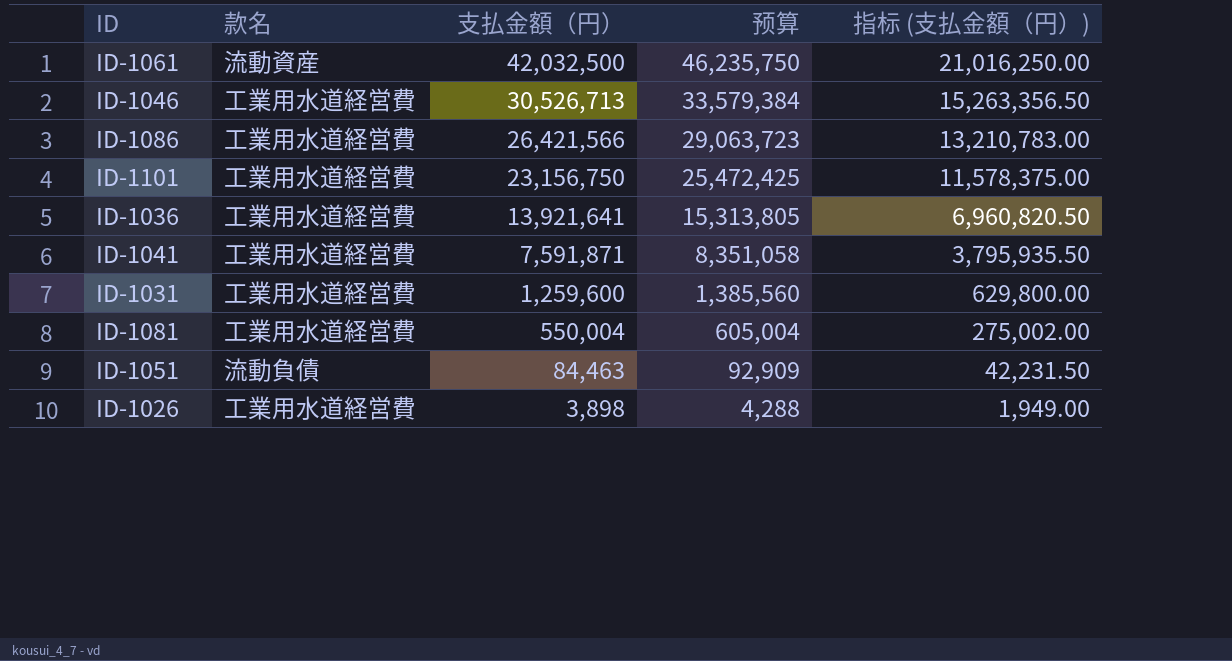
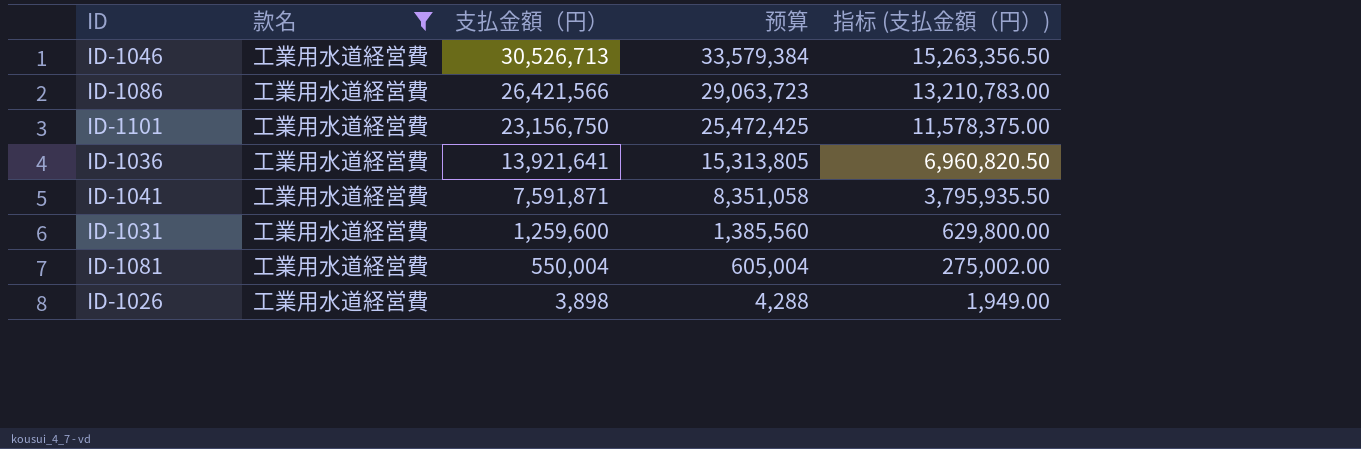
filter: none -> 款名 = 工業用水道経営費

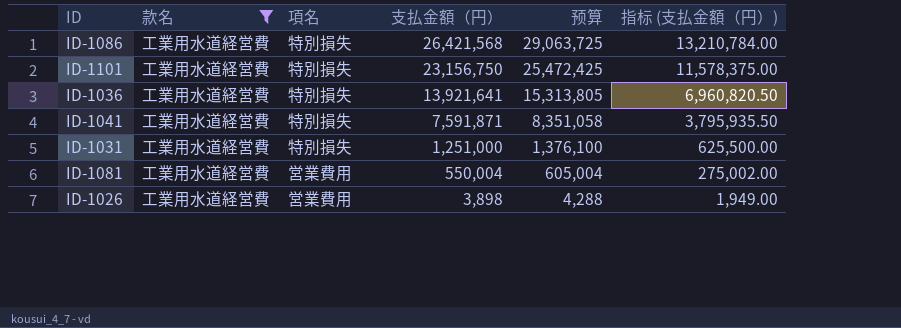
column 項名 | position: none -> 3
row ID-1046: 工業用水道経営費 | 30,526,713 | 33,579,384 | 15,263,356.50 -> none
ID-1086 | 支払金額（円）: 26,421,566 -> 26,421,568
ID-1086 | 预算: 29,063,723 -> 29,063,725
ID-1086 | 指标 (支払金額（円）): 13,210,783.00 -> 13,210,784.00
ID-1031 | 支払金額（円）: 1,259,600 -> 1,251,000
ID-1031 | 预算: 1,385,560 -> 1,376,100
ID-1031 | 指标 (支払金額（円）): 629,800.00 -> 625,500.00

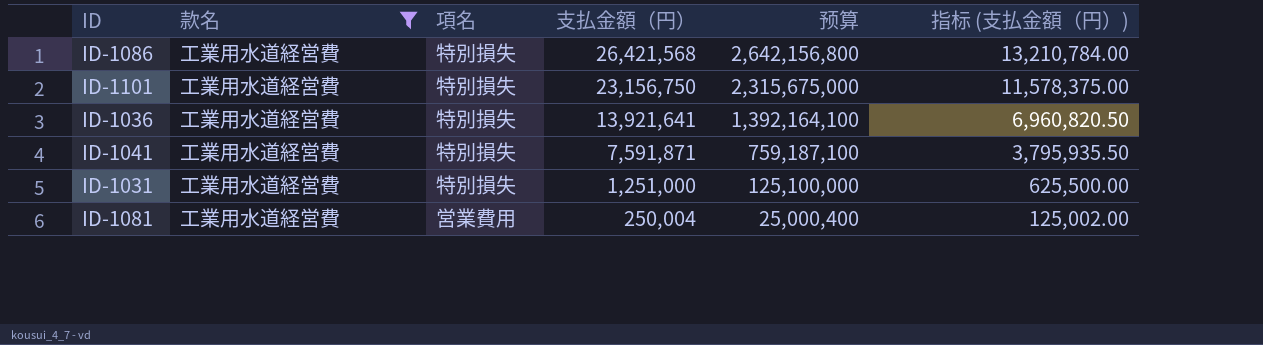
column 预算 | formula: [支払金額（円）] * 1.1 -> [支払金額（円）] * 100
row ID-1026: 工業用水道経営費 | 営業費用 | 3,898 | 4,288 | 1,949.00 -> none
ID-1081 | 支払金額（円）: 550,004 -> 250,004
ID-1081 | 指标 (支払金額（円）): 275,002.00 -> 125,002.00

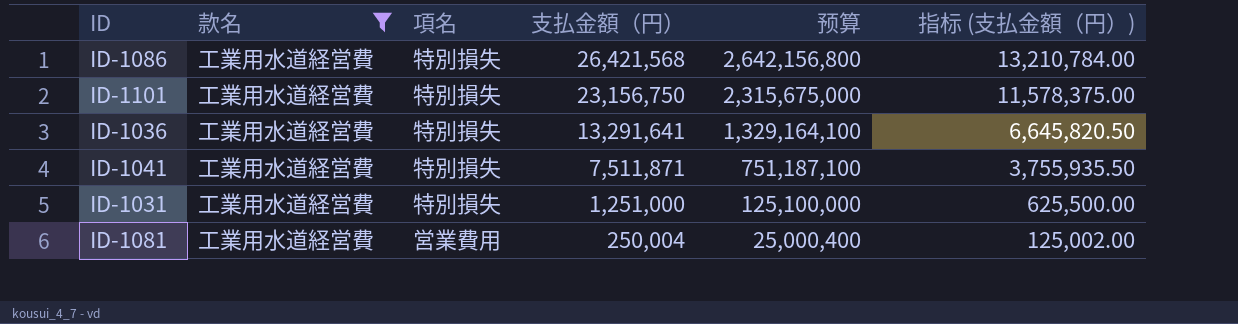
ID-1036 | 支払金額（円）: 13,921,641 -> 13,291,641
ID-1036 | 预算: 1,392,164,100 -> 1,329,164,100
ID-1036 | 指标 (支払金額（円）): 6,960,820.50 -> 6,645,820.50
ID-1041 | 支払金額（円）: 7,591,871 -> 7,511,871
ID-1041 | 预算: 759,187,100 -> 751,187,100
ID-1041 | 指标 (支払金額（円）): 3,795,935.50 -> 3,755,935.50

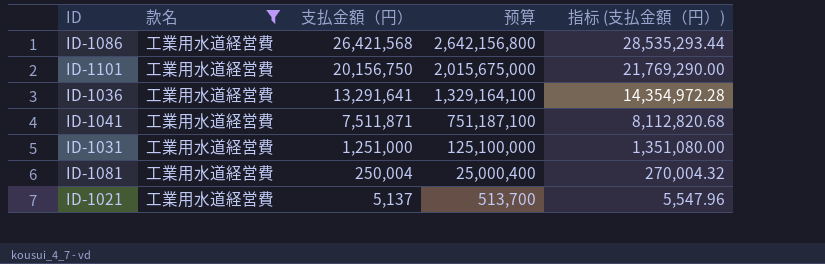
column 項名 | position: 3 -> none
column 指标 (支払金額（円）) | formula: [支払金額（円）] * 0.5 -> [支払金額（円）] * 1.08
ID-1101 | 支払金額（円）: 23,156,750 -> 20,156,750
ID-1101 | 预算: 2,315,675,000 -> 2,015,675,000
row ID-1021: none -> 工業用水道経営費 | 5,137 | 513,700 | 5,547.96

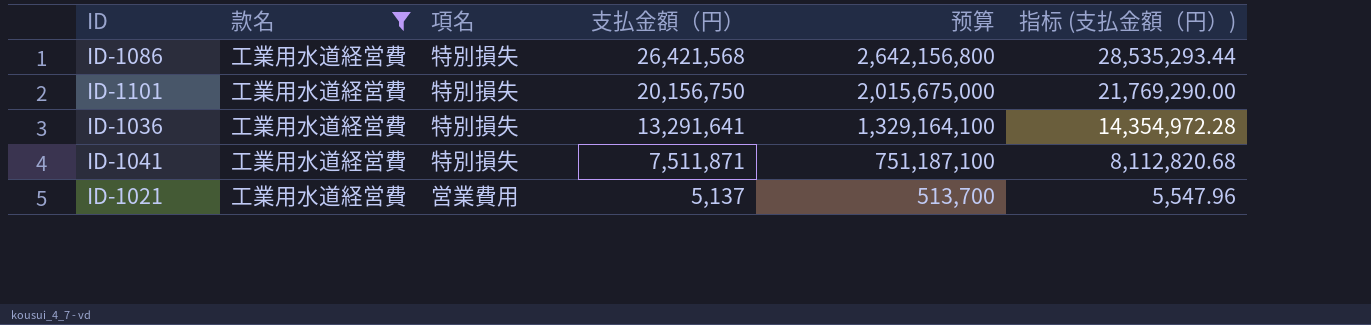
column 項名 | position: none -> 3
row ID-1031: 工業用水道経営費 | 1,251,000 | 125,100,000 | 1,351,080.00 -> none
row ID-1081: 工業用水道経営費 | 250,004 | 25,000,400 | 270,004.32 -> none

